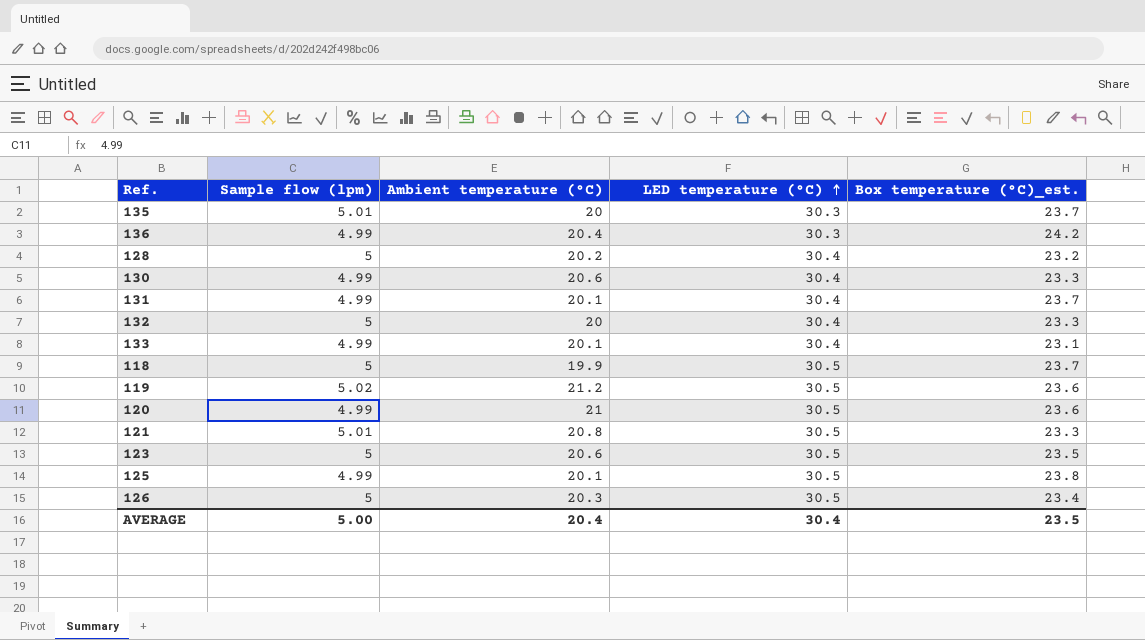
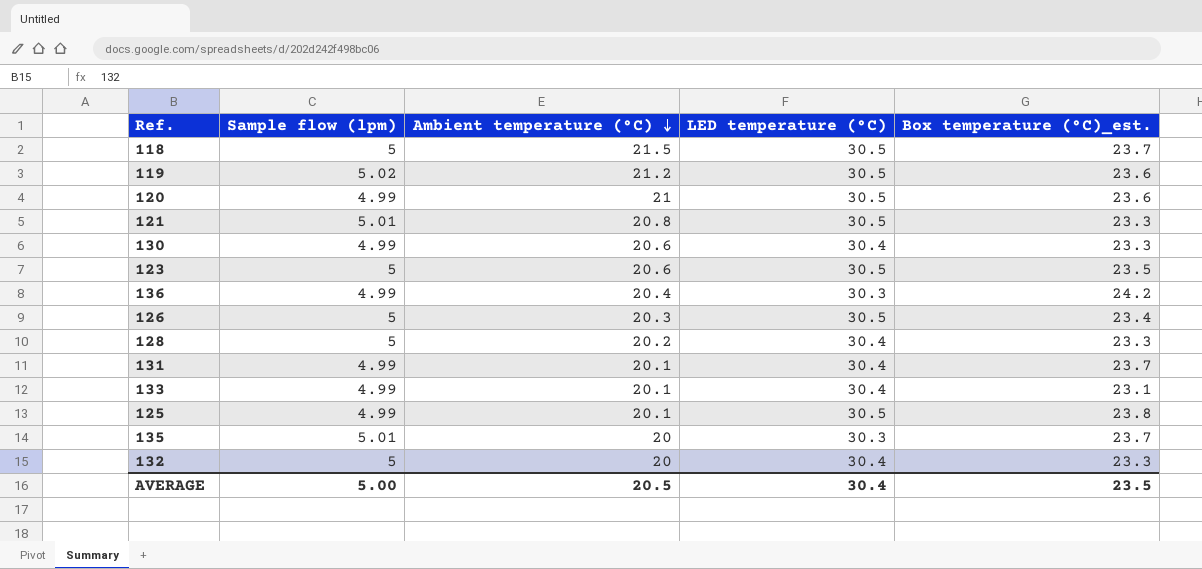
row order: LED temperature (°C) ascending -> Ambient temperature (°C) descending
118 | Ambient temperature (°C): 19.9 -> 21.5
128 | Box temperature (°C)_est.: 23.2 -> 23.3
AVERAGE | Ambient temperature (°C): 20.4 -> 20.5

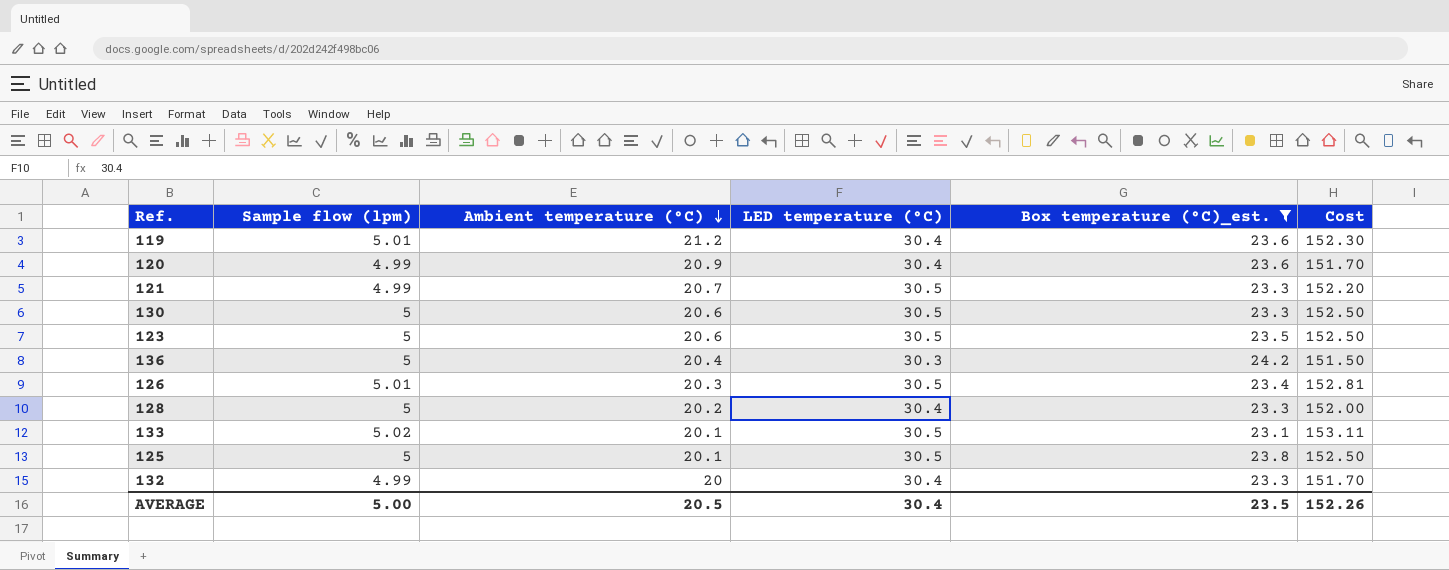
filter: none -> Box temperature (°C)_est. != 23.7
column Cost | formula: none -> [Sample flow (lpm)] * [LED temperature (°C)]
119 | Sample flow (lpm): 5.02 -> 5.01
119 | LED temperature (°C): 30.5 -> 30.4
120 | Ambient temperature (°C): 21 -> 20.9
120 | LED temperature (°C): 30.5 -> 30.4
121 | Sample flow (lpm): 5.01 -> 4.99
121 | Ambient temperature (°C): 20.8 -> 20.7
130 | Sample flow (lpm): 4.99 -> 5
130 | LED temperature (°C): 30.4 -> 30.5
136 | Sample flow (lpm): 4.99 -> 5
126 | Sample flow (lpm): 5 -> 5.01
133 | Sample flow (lpm): 4.99 -> 5.02
133 | LED temperature (°C): 30.4 -> 30.5
125 | Sample flow (lpm): 4.99 -> 5
132 | Sample flow (lpm): 5 -> 4.99

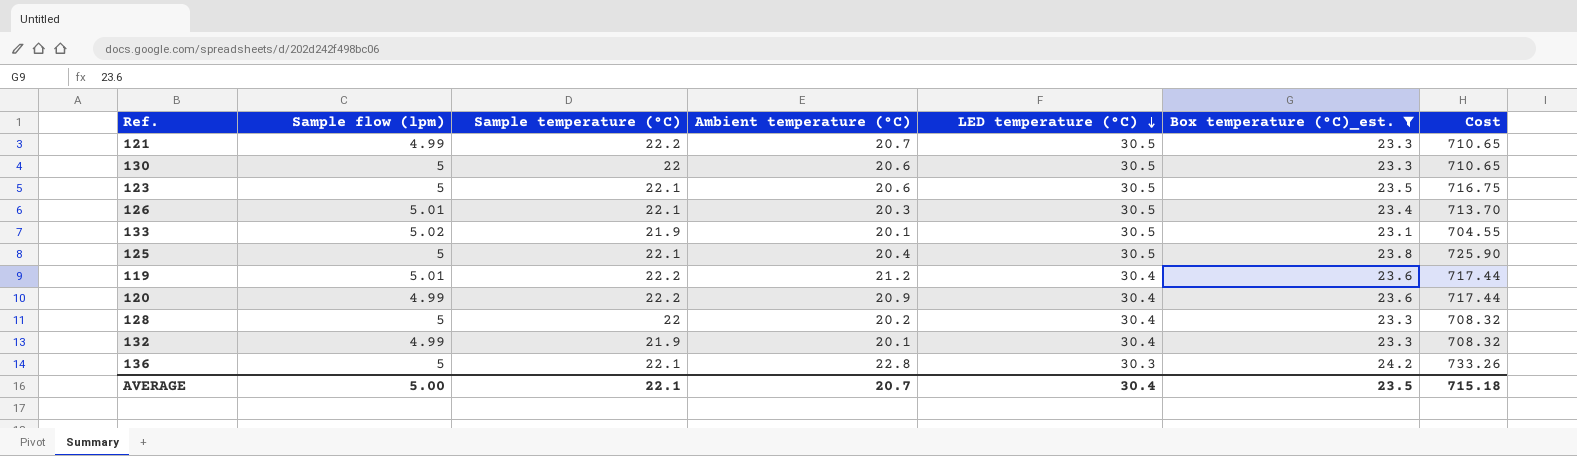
row order: Ambient temperature (°C) descending -> LED temperature (°C) descending
column Sample temperature (°C) | position: none -> 3
column Cost | formula: [Sample flow (lpm)] * [LED temperature (°C)] -> [LED temperature (°C)] * [Box temperature (°C)_est.]
125 | Ambient temperature (°C): 20.1 -> 20.4
132 | Ambient temperature (°C): 20 -> 20.1
136 | Ambient temperature (°C): 20.4 -> 22.8
AVERAGE | Ambient temperature (°C): 20.5 -> 20.7
AVERAGE | Cost: 152.26 -> 715.18

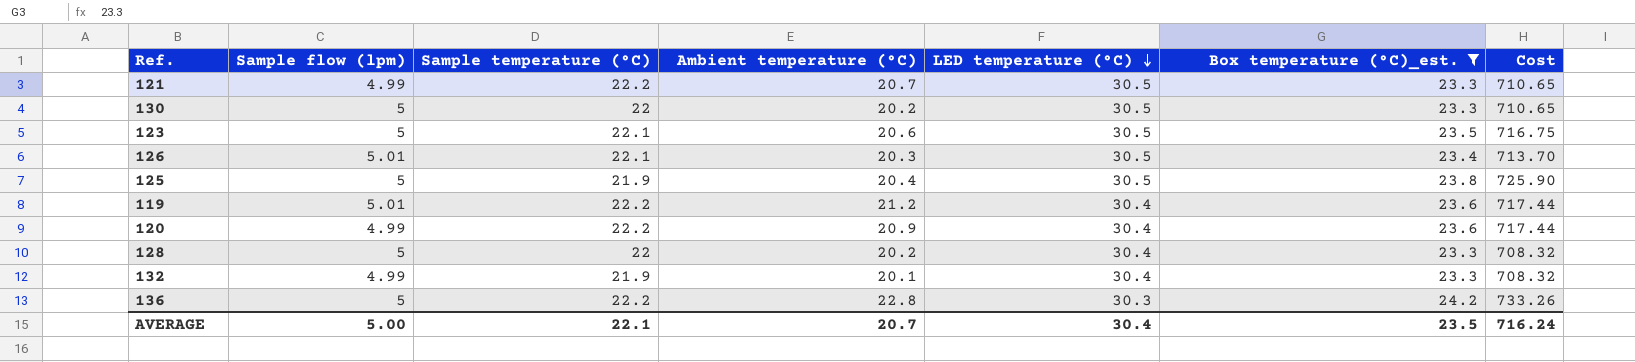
row 133: 5.02 | 21.9 | 20.1 | 30.5 | 23.1 | 704.55 -> none
130 | Ambient temperature (°C): 20.6 -> 20.2
125 | Sample temperature (°C): 22.1 -> 21.9
136 | Sample temperature (°C): 22.1 -> 22.2
AVERAGE | Cost: 715.18 -> 716.24

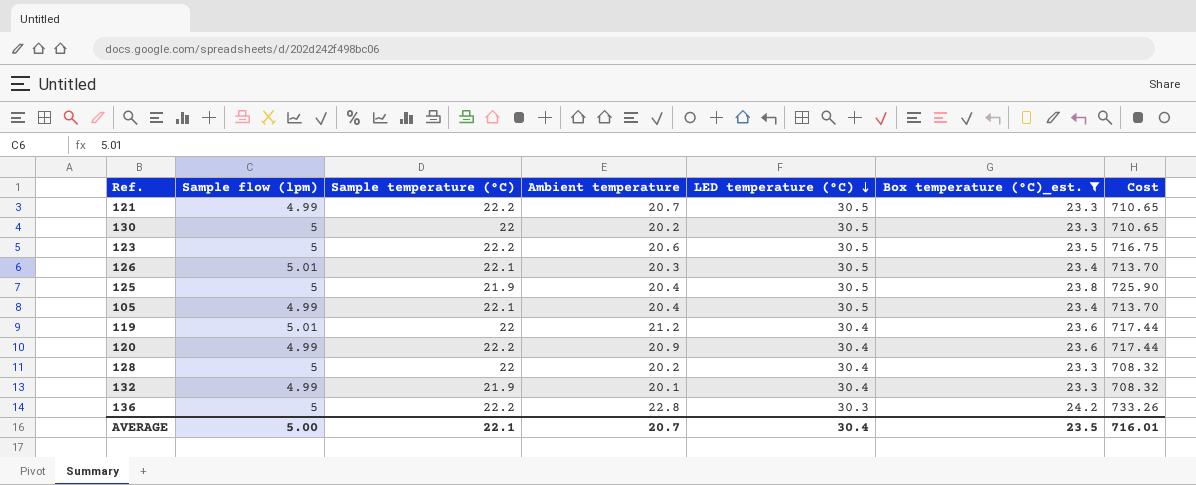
column name: Ambient temperature (°C) -> Ambient temperature
123 | Sample temperature (°C): 22.1 -> 22.2
row 105: none -> 4.99 | 22.1 | 20.4 | 30.5 | 23.4 | 713.70
119 | Sample temperature (°C): 22.2 -> 22
AVERAGE | Cost: 716.24 -> 716.01

